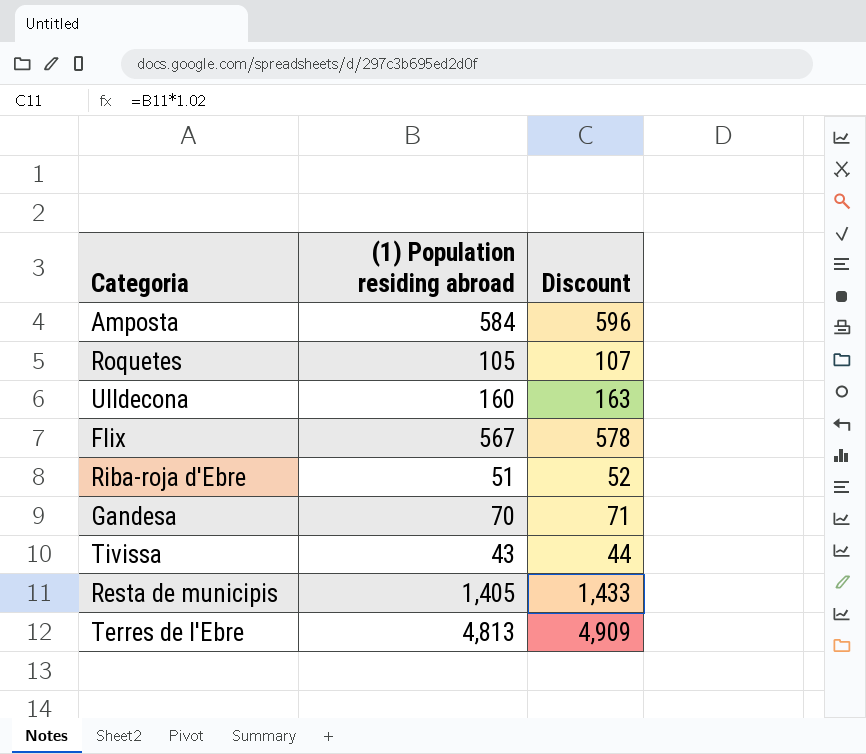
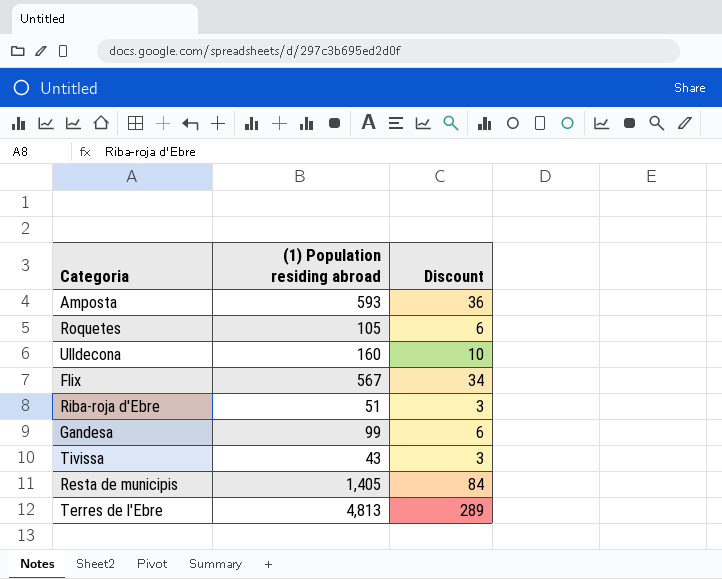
column Discount | formula: [(1) Population residing abroad] * 1.02 -> [(1) Population residing abroad] * 0.06
Amposta | (1) Population residing abroad: 584 -> 593
Gandesa | (1) Population residing abroad: 70 -> 99

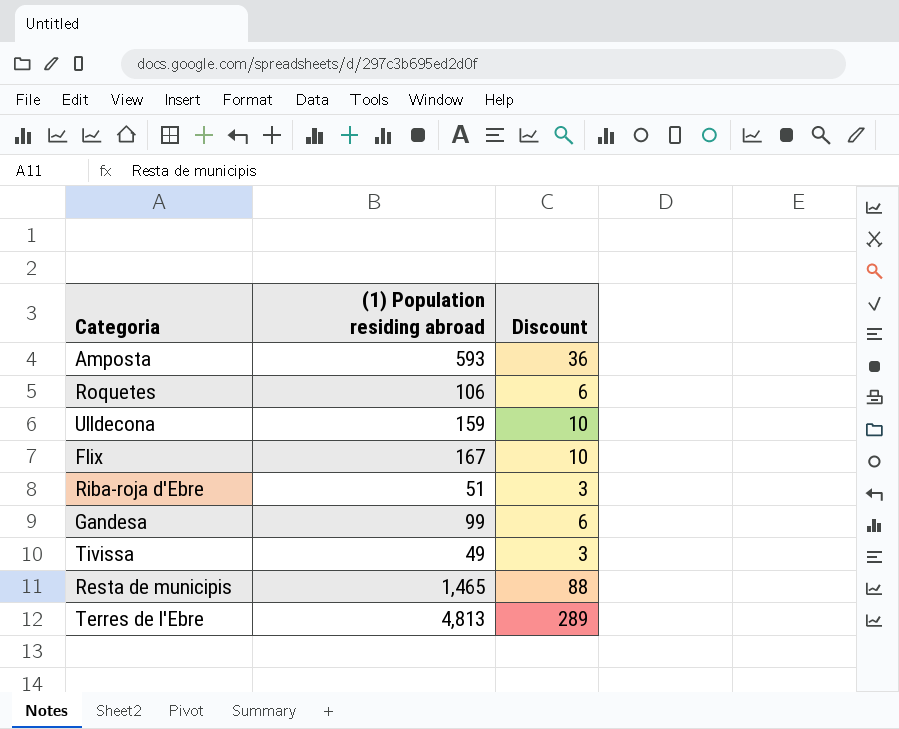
Roquetes | (1) Population residing abroad: 105 -> 106
Ulldecona | (1) Population residing abroad: 160 -> 159
Flix | (1) Population residing abroad: 567 -> 167
Flix | Discount: 34 -> 10
Tivissa | (1) Population residing abroad: 43 -> 49
Resta de municipis | (1) Population residing abroad: 1,405 -> 1,465
Resta de municipis | Discount: 84 -> 88

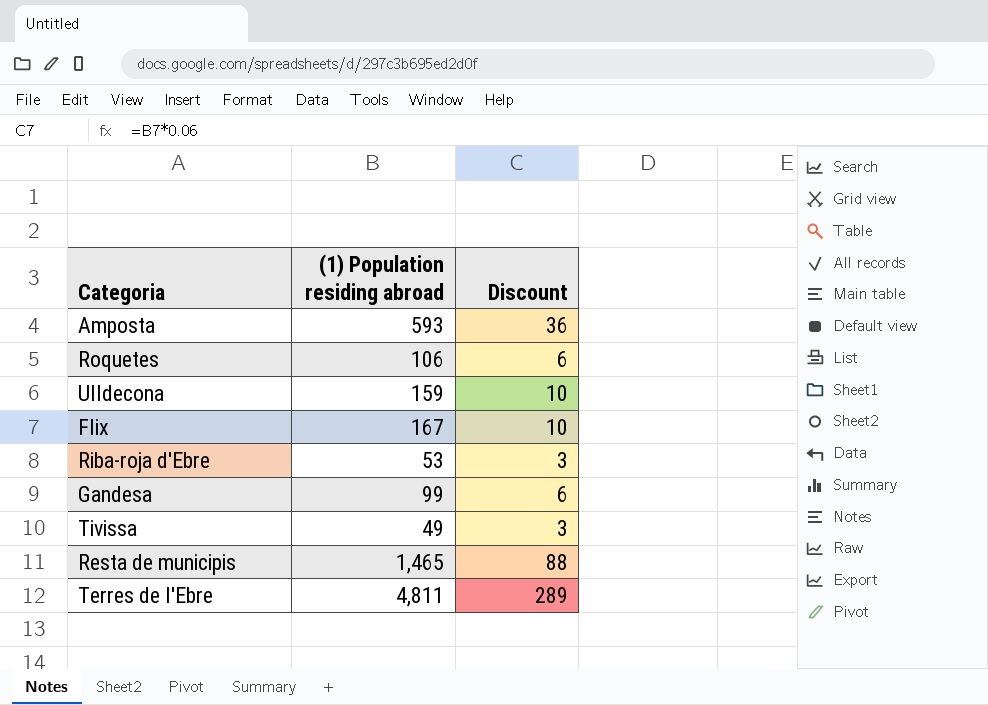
Riba-roja d'Ebre | (1) Population residing abroad: 51 -> 53
Terres de l'Ebre | (1) Population residing abroad: 4,813 -> 4,811

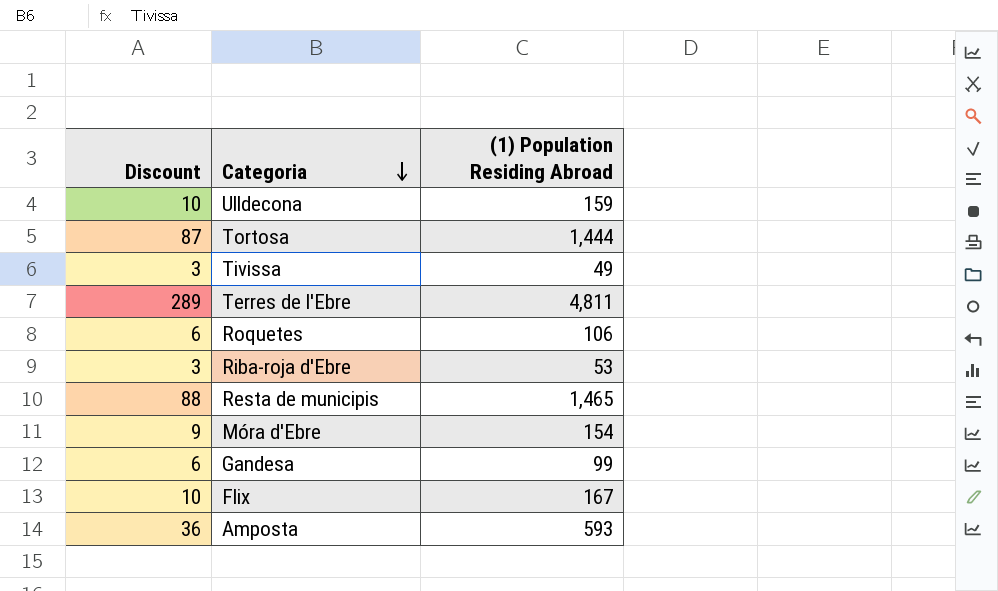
row order: none -> Categoria descending
column Discount | position: 3 -> 1
column name: (1) Population residing abroad -> (1) Population Residing Abroad
row Tortosa: none -> 87 | 1,444
row Móra d'Ebre: none -> 9 | 154

